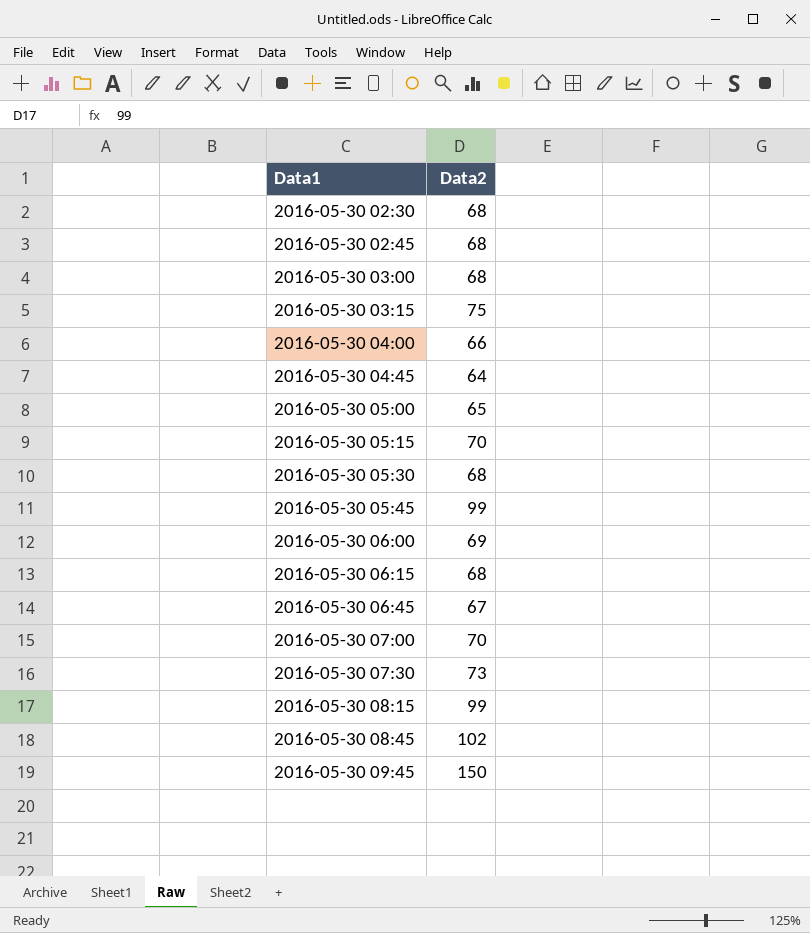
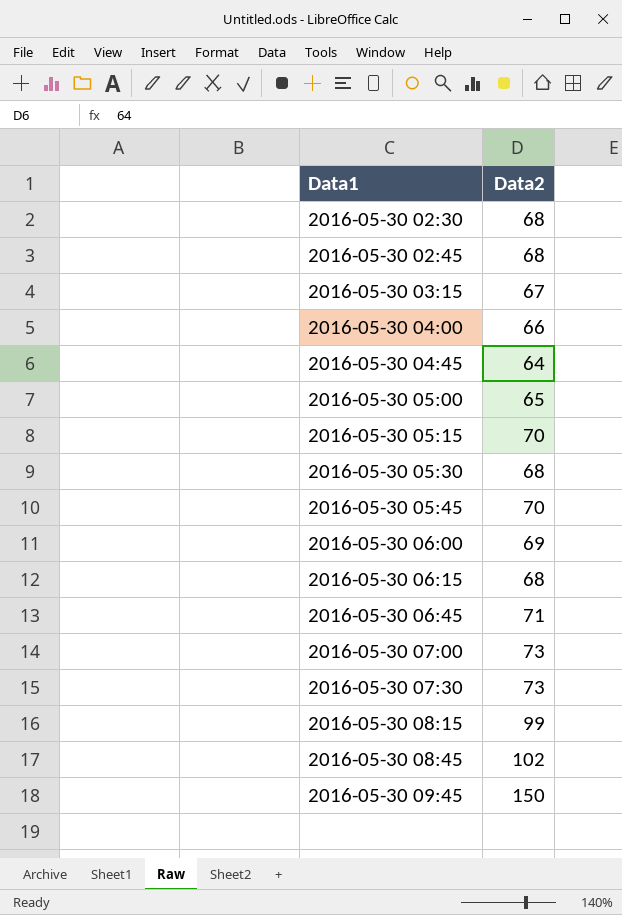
row 2016-05-30 03:00: 68 -> none
2016-05-30 03:15 | Data2: 75 -> 67
2016-05-30 05:45 | Data2: 99 -> 70
2016-05-30 06:45 | Data2: 67 -> 71
2016-05-30 07:00 | Data2: 70 -> 73

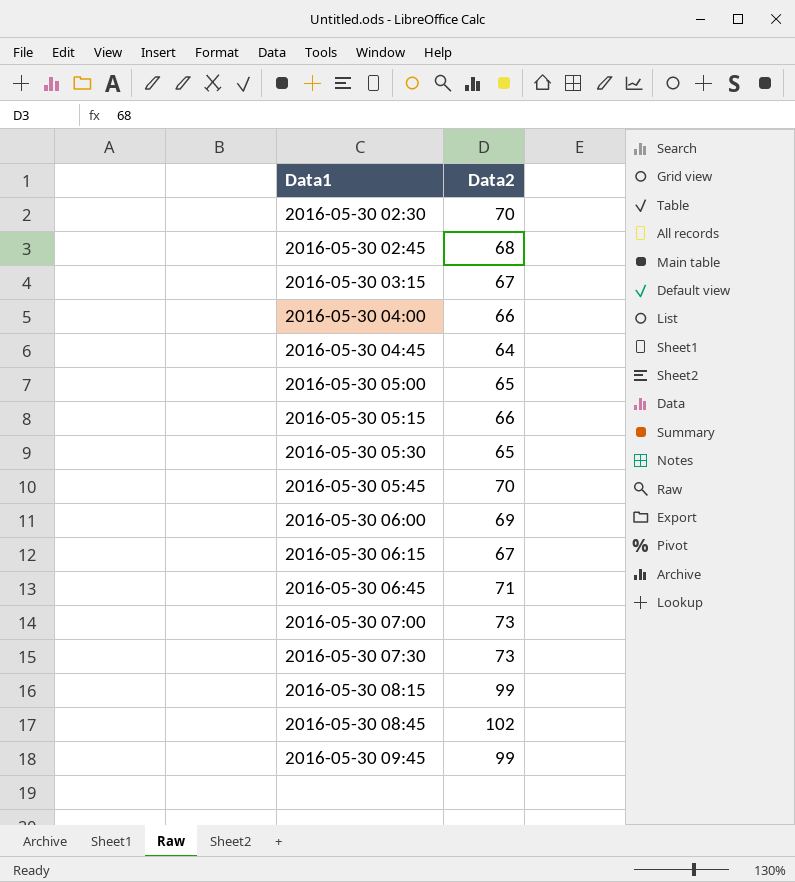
2016-05-30 02:30 | Data2: 68 -> 70
2016-05-30 05:15 | Data2: 70 -> 66
2016-05-30 05:30 | Data2: 68 -> 65
2016-05-30 06:15 | Data2: 68 -> 67
2016-05-30 09:45 | Data2: 150 -> 99

